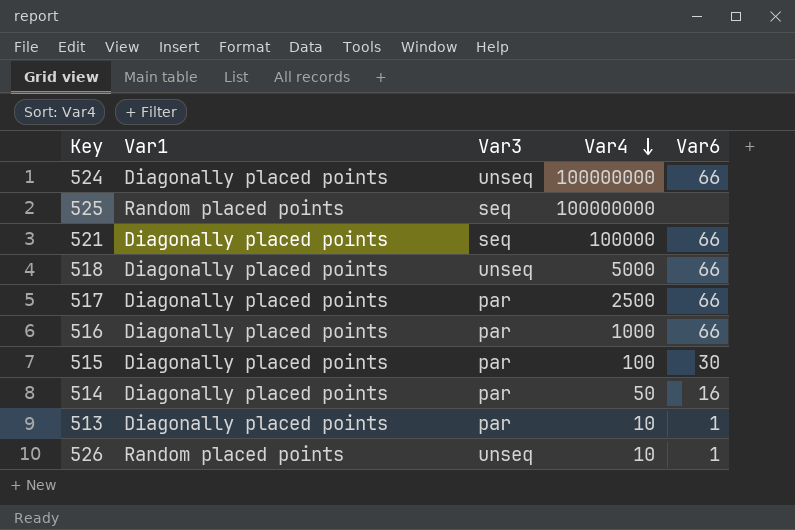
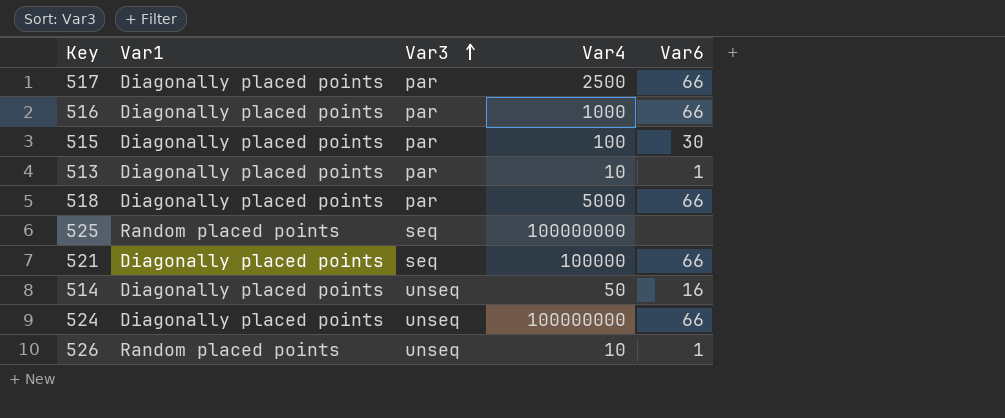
row order: Var4 descending -> Var3 ascending
518 | Var3: unseq -> par
514 | Var3: par -> unseq

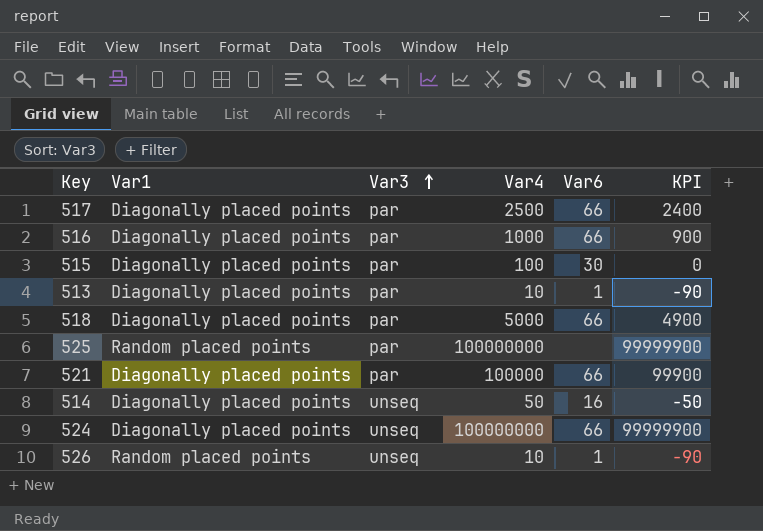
column KPI | formula: none -> [Var4] - 100
525 | Var3: seq -> par
521 | Var3: seq -> par

